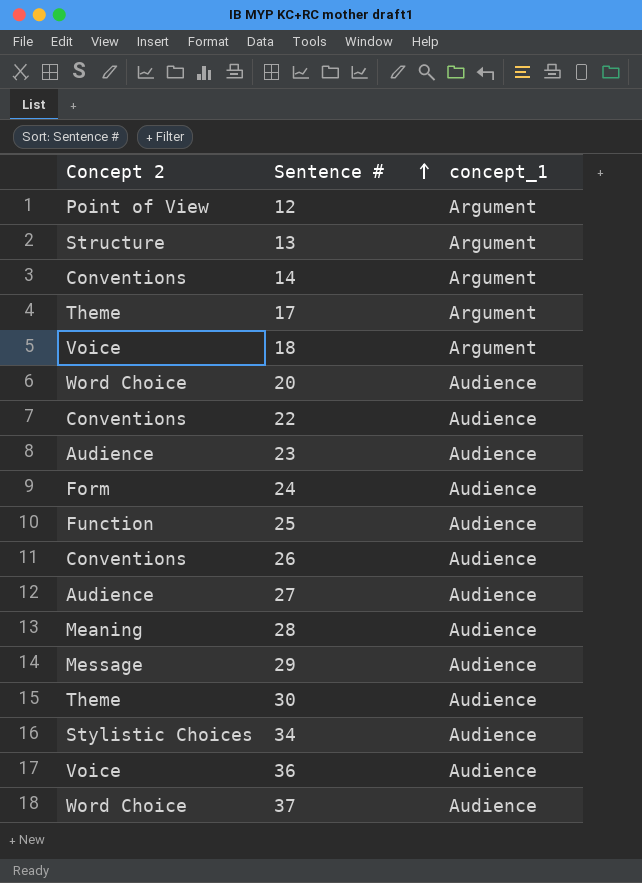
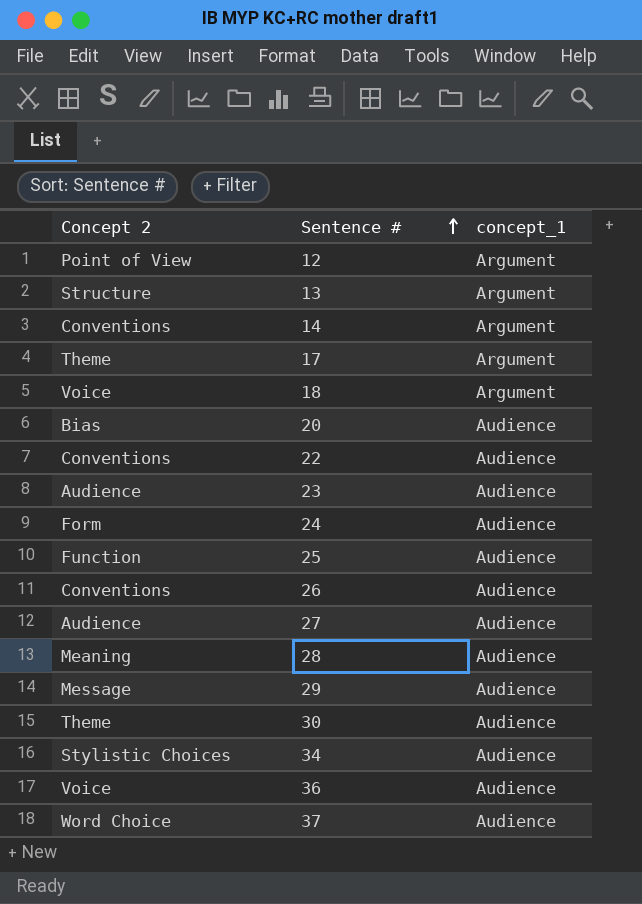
20 | Concept 2: Word Choice -> Bias

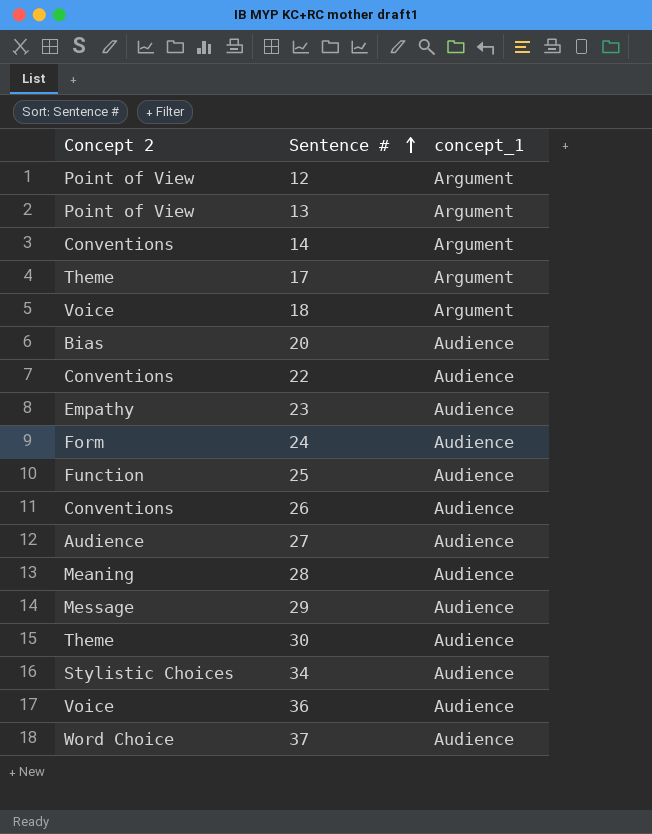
13 | Concept 2: Structure -> Point of View
23 | Concept 2: Audience -> Empathy

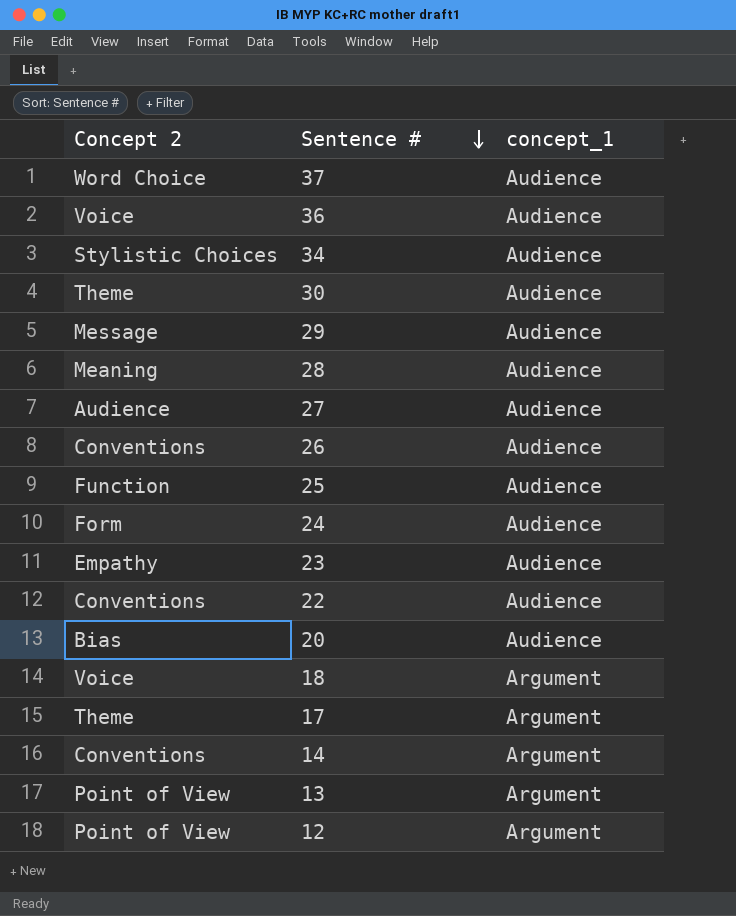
row order: Sentence # ascending -> Sentence # descending

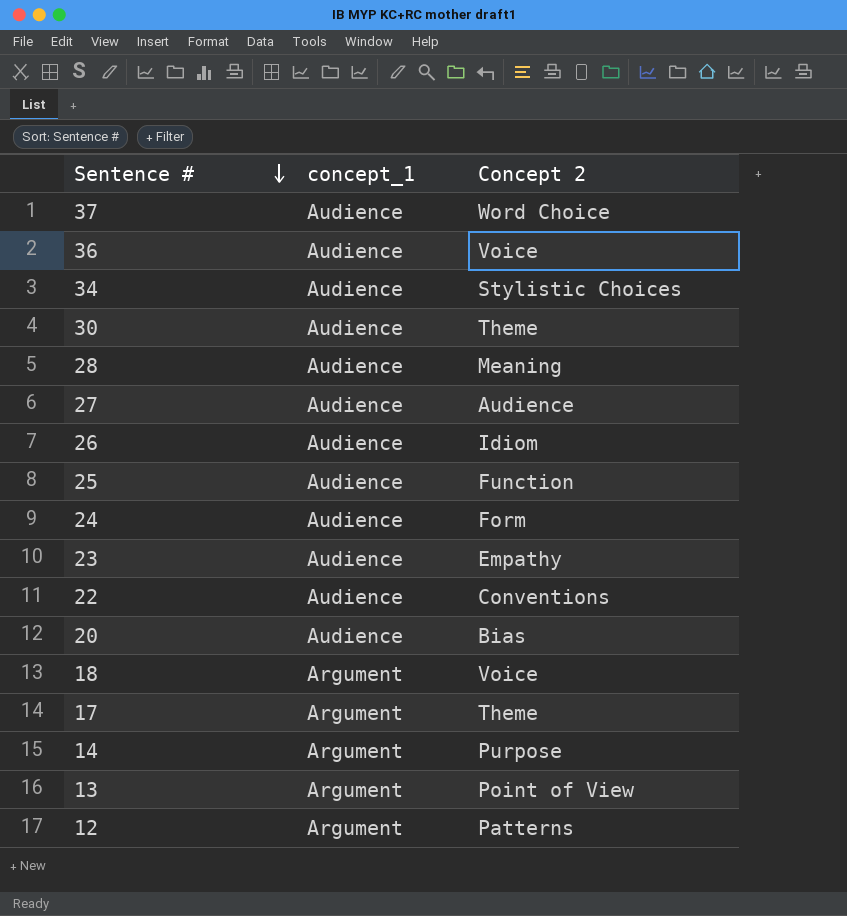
column Concept 2 | position: 1 -> 3
row 29: Message | Audience -> none
26 | Concept 2: Conventions -> Idiom
14 | Concept 2: Conventions -> Purpose
12 | Concept 2: Point of View -> Patterns

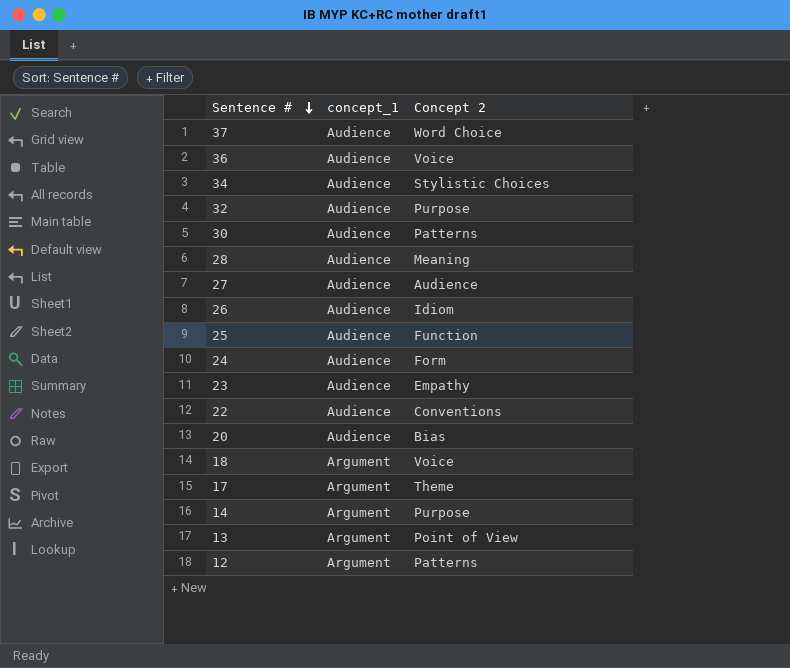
row 32: none -> Audience | Purpose
30 | Concept 2: Theme -> Patterns

